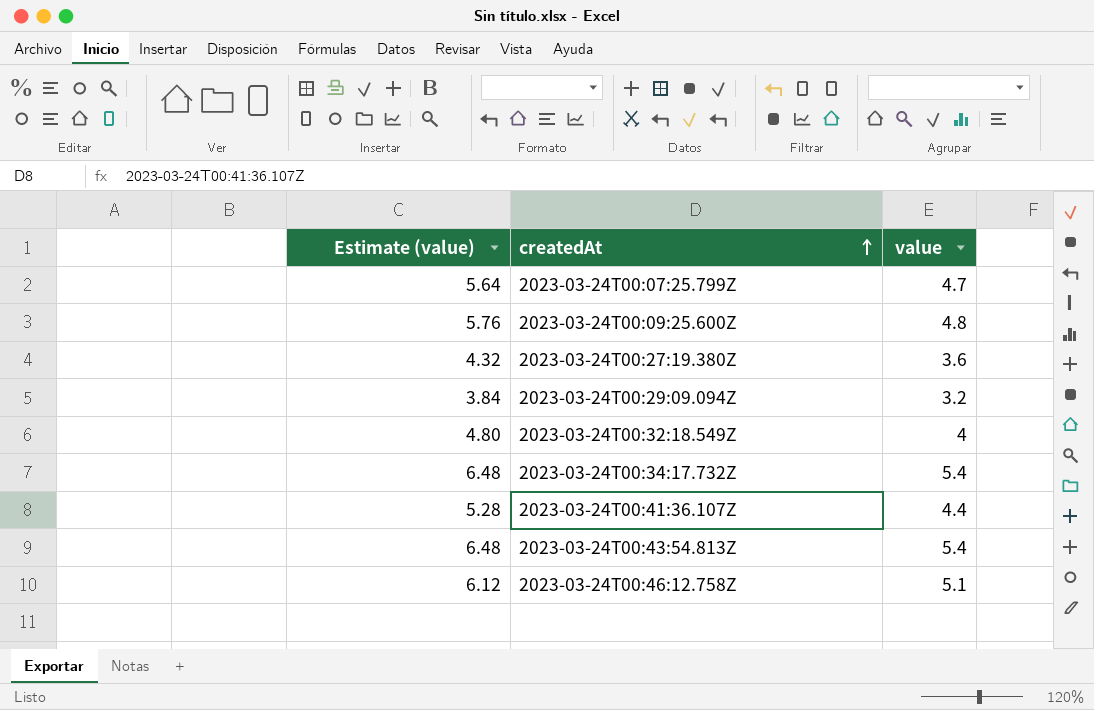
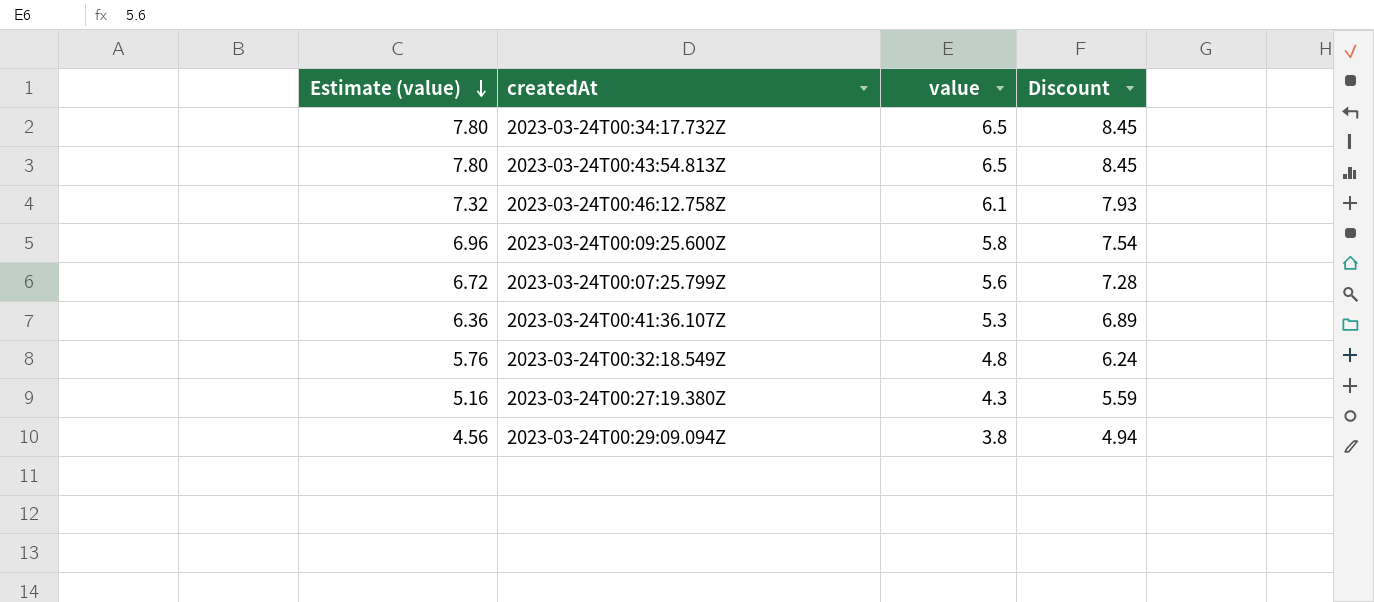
row order: createdAt ascending -> Estimate (value) descending
column Discount | formula: none -> [value] * 1.3
2023-03-24T00:34:17.732Z | Estimate (value): 6.48 -> 7.80
2023-03-24T00:34:17.732Z | value: 5.4 -> 6.5
2023-03-24T00:43:54.813Z | Estimate (value): 6.48 -> 7.80
2023-03-24T00:43:54.813Z | value: 5.4 -> 6.5
2023-03-24T00:46:12.758Z | Estimate (value): 6.12 -> 7.32
2023-03-24T00:46:12.758Z | value: 5.1 -> 6.1
2023-03-24T00:09:25.600Z | Estimate (value): 5.76 -> 6.96
2023-03-24T00:09:25.600Z | value: 4.8 -> 5.8
2023-03-24T00:07:25.799Z | Estimate (value): 5.64 -> 6.72
2023-03-24T00:07:25.799Z | value: 4.7 -> 5.6
2023-03-24T00:41:36.107Z | Estimate (value): 5.28 -> 6.36
2023-03-24T00:41:36.107Z | value: 4.4 -> 5.3
2023-03-24T00:32:18.549Z | Estimate (value): 4.80 -> 5.76
2023-03-24T00:32:18.549Z | value: 4 -> 4.8
2023-03-24T00:27:19.380Z | Estimate (value): 4.32 -> 5.16
2023-03-24T00:27:19.380Z | value: 3.6 -> 4.3
2023-03-24T00:29:09.094Z | Estimate (value): 3.84 -> 4.56
2023-03-24T00:29:09.094Z | value: 3.2 -> 3.8

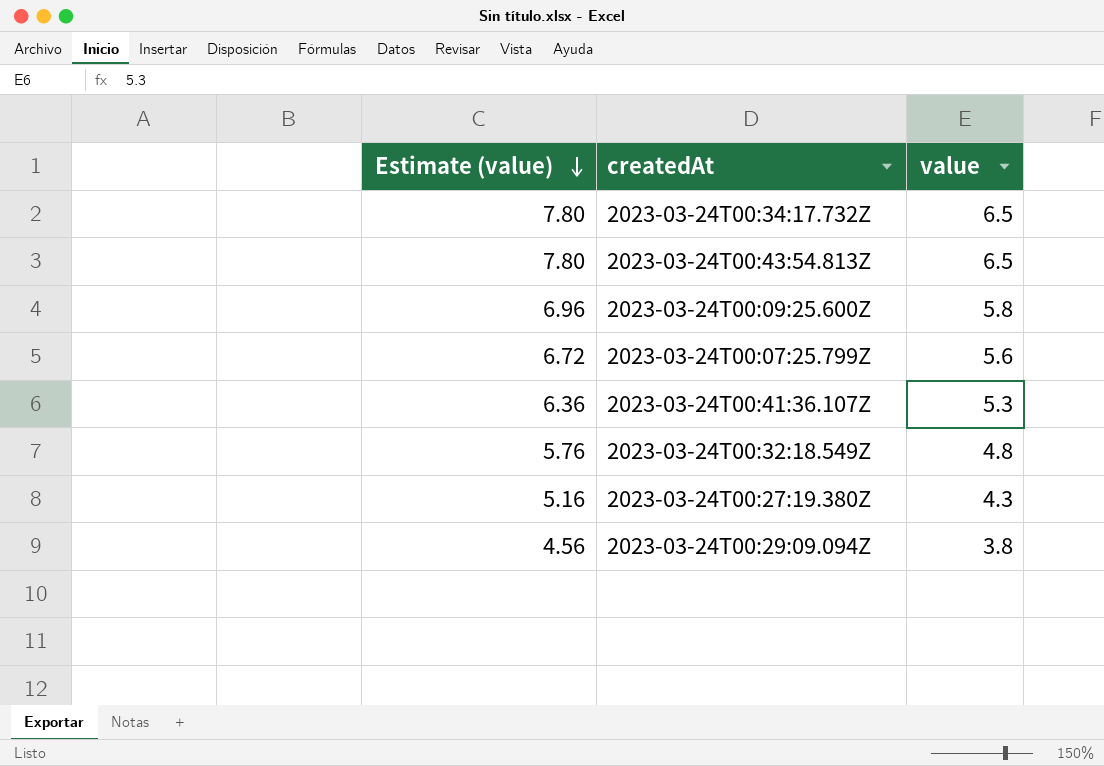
column Discount | formula: [value] * 1.3 -> none
row 2023-03-24T00:46:12.758Z: 7.32 | 6.1 | 7.93 -> none

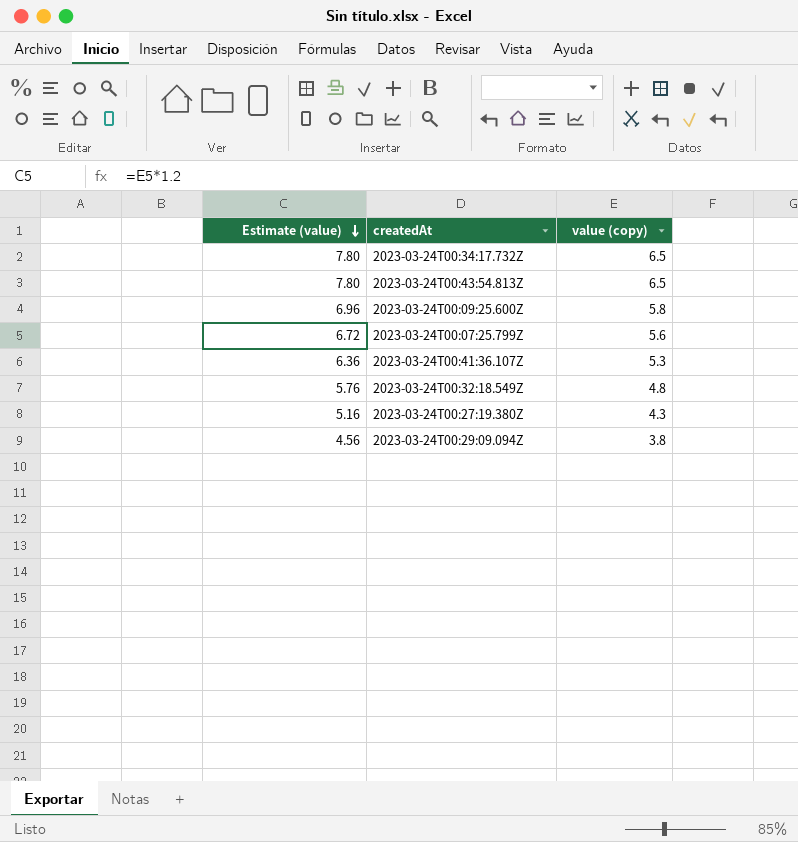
column name: value -> value (copy)

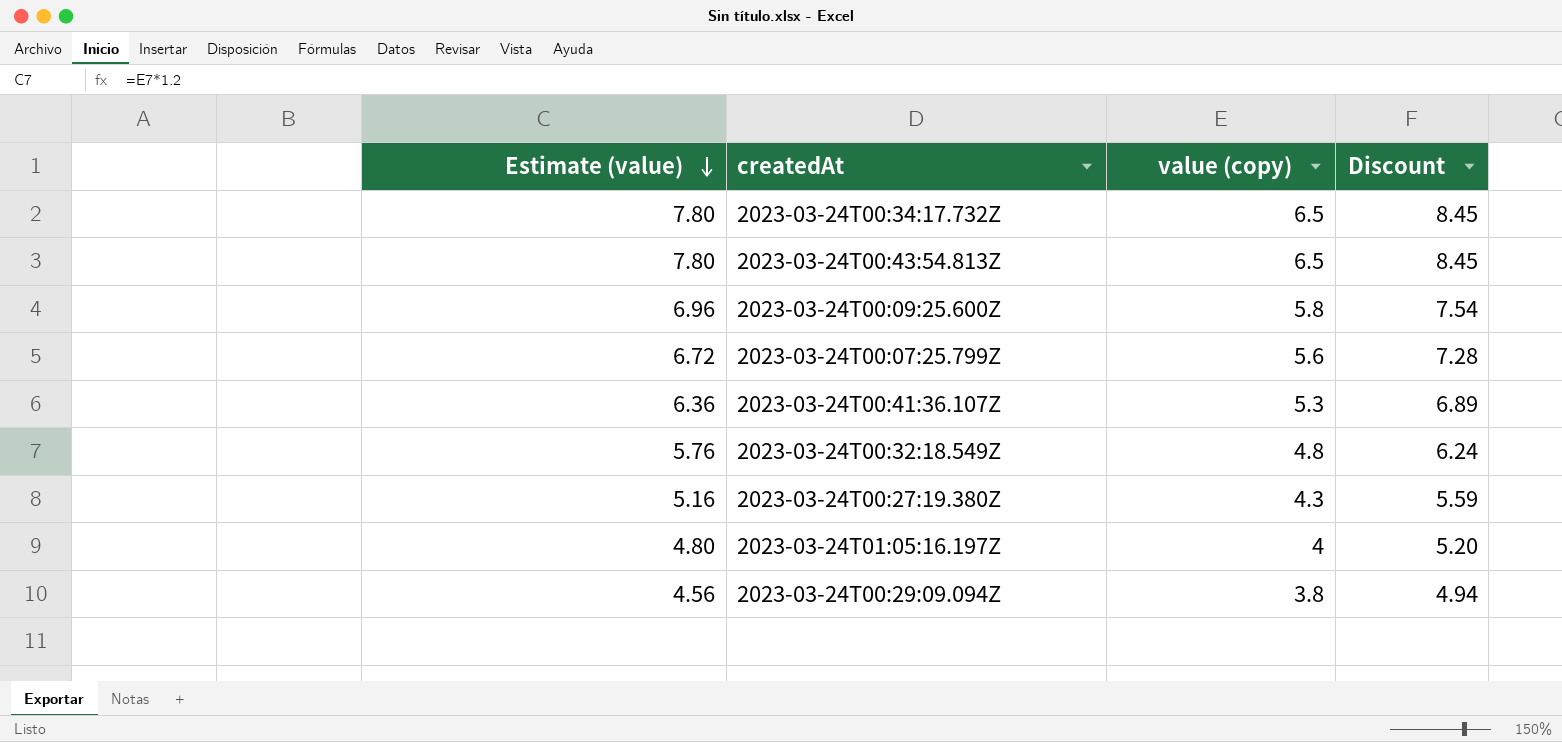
column Discount | formula: none -> [value (copy)] * 1.3
row 2023-03-24T01:05:16.197Z: none -> 4.80 | 4 | 5.20

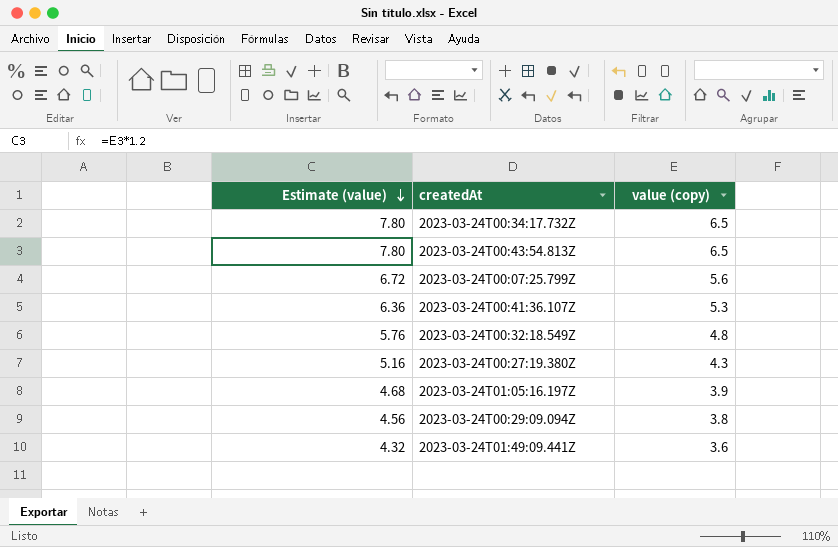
column Discount | formula: [value (copy)] * 1.3 -> none
row 2023-03-24T00:09:25.600Z: 6.96 | 5.8 | 7.54 -> none
2023-03-24T01:05:16.197Z | Estimate (value): 4.80 -> 4.68
2023-03-24T01:05:16.197Z | value (copy): 4 -> 3.9
row 2023-03-24T01:49:09.441Z: none -> 4.32 | 3.6

